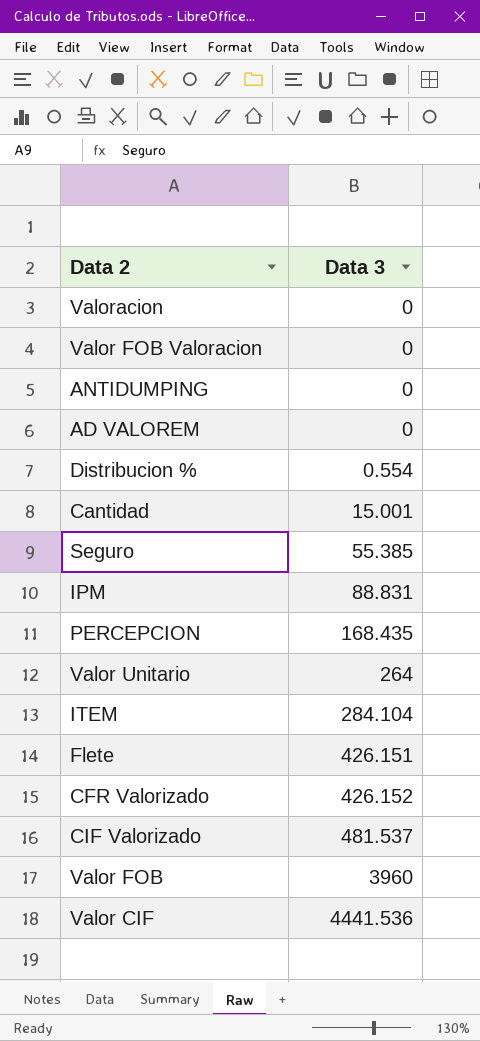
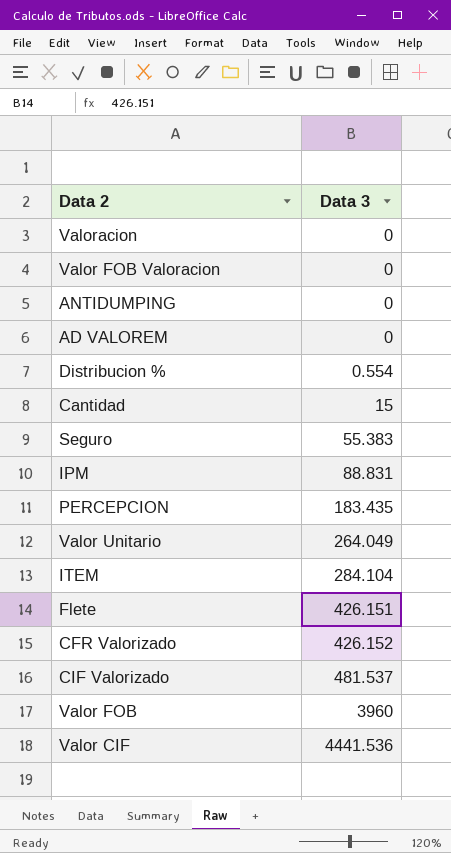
Cantidad | Data 3: 15.001 -> 15
Seguro | Data 3: 55.385 -> 55.383
PERCEPCION | Data 3: 168.435 -> 183.435
Valor Unitario | Data 3: 264 -> 264.049

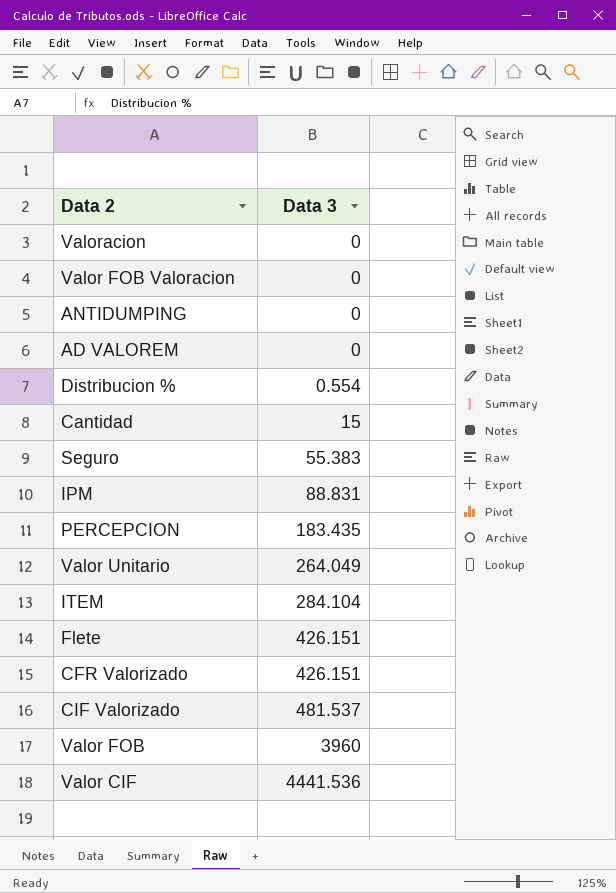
CFR Valorizado | Data 3: 426.152 -> 426.151

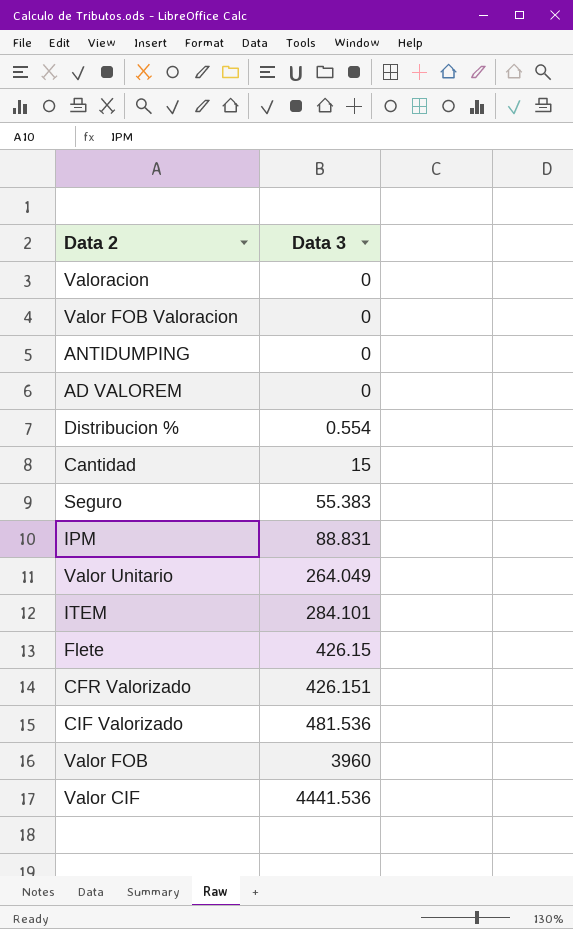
row PERCEPCION: 183.435 -> none
ITEM | Data 3: 284.104 -> 284.101
Flete | Data 3: 426.151 -> 426.15
CIF Valorizado | Data 3: 481.537 -> 481.536

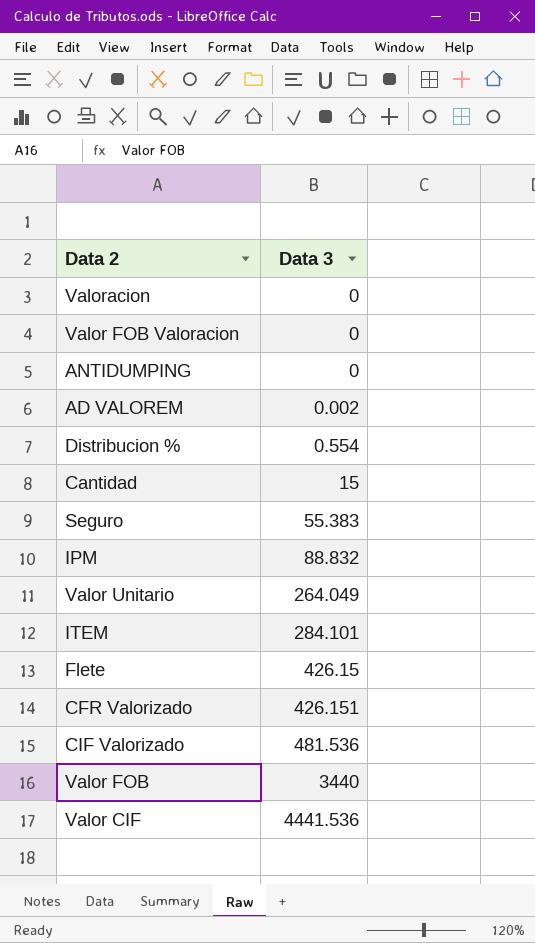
AD VALOREM | Data 3: 0 -> 0.002
IPM | Data 3: 88.831 -> 88.832
Valor FOB | Data 3: 3960 -> 3440

